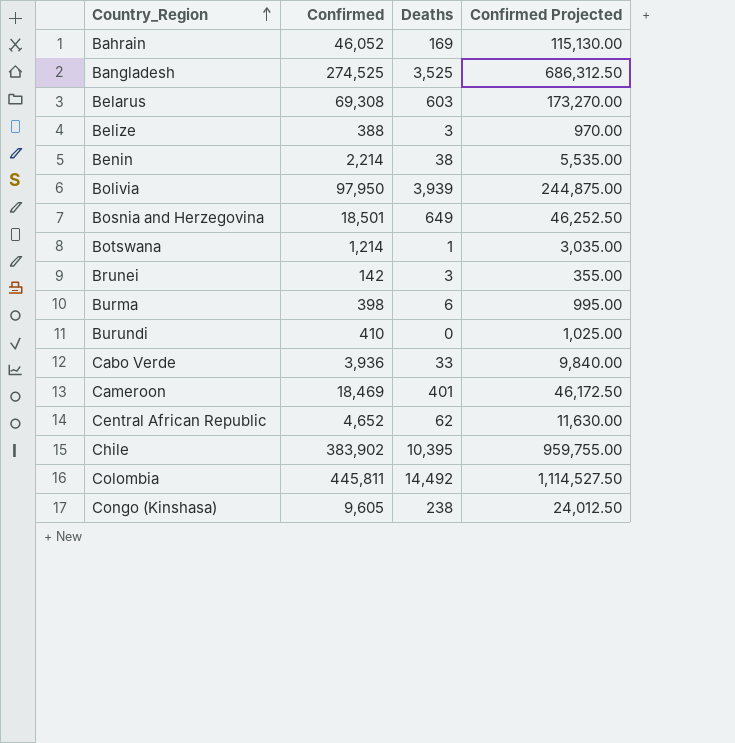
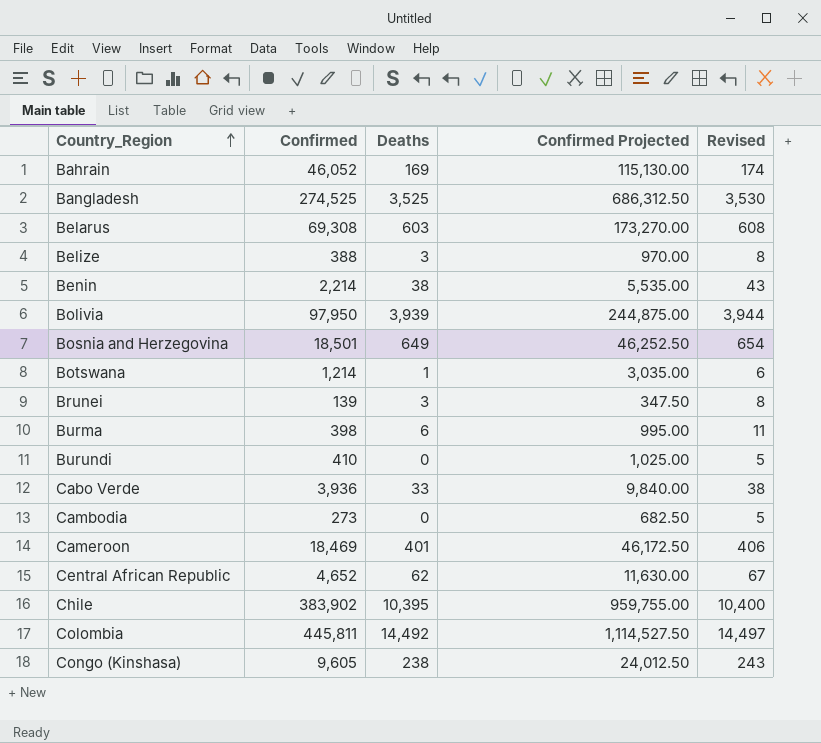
column Revised | formula: none -> [Deaths] + 5
Brunei | Confirmed: 142 -> 139
Brunei | Confirmed Projected: 355.00 -> 347.50
row Cambodia: none -> 273 | 0 | 682.50 | 5

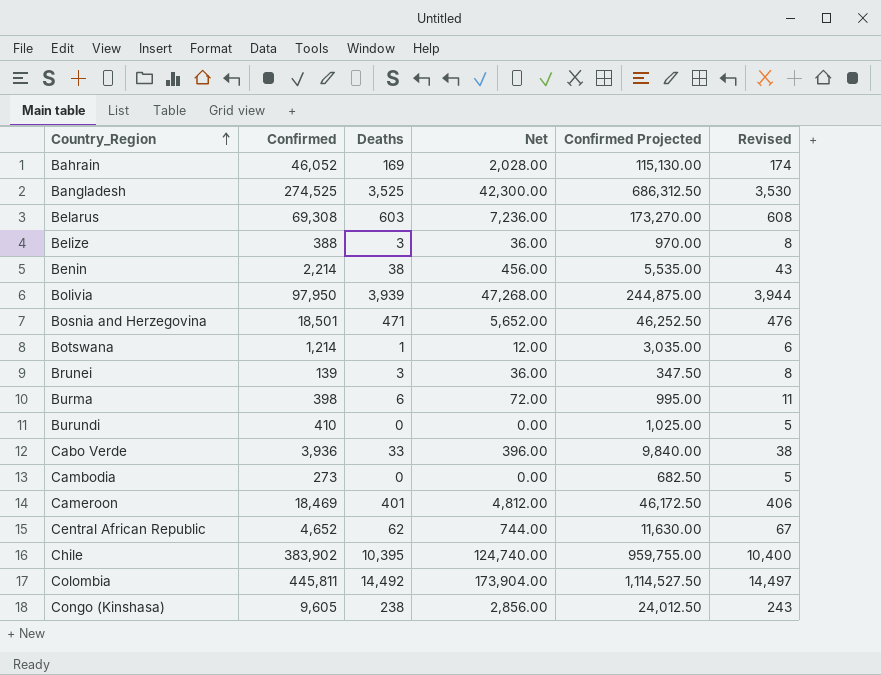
column Net | formula: none -> [Deaths] * 12
Bosnia and Herzegovina | Deaths: 649 -> 471
Bosnia and Herzegovina | Revised: 654 -> 476

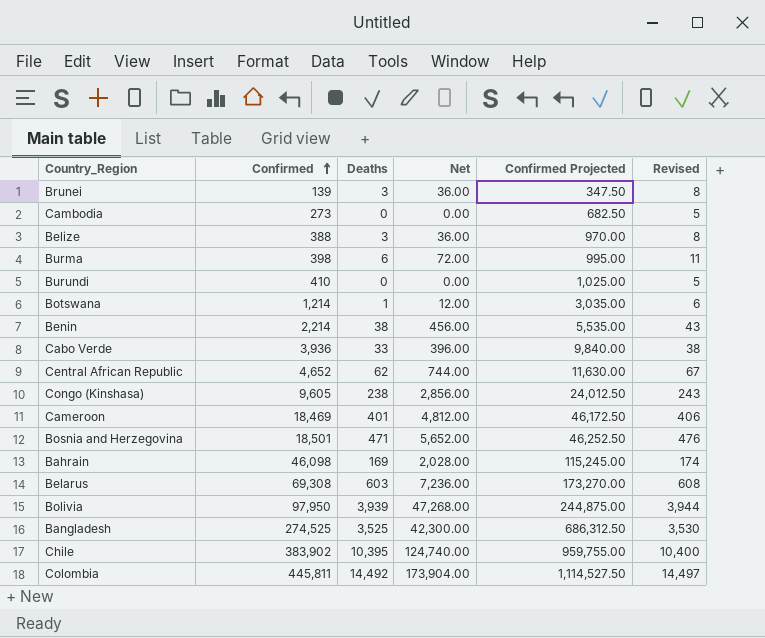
row order: Country_Region ascending -> Confirmed ascending
Bahrain | Confirmed: 46,052 -> 46,098
Bahrain | Confirmed Projected: 115,130.00 -> 115,245.00

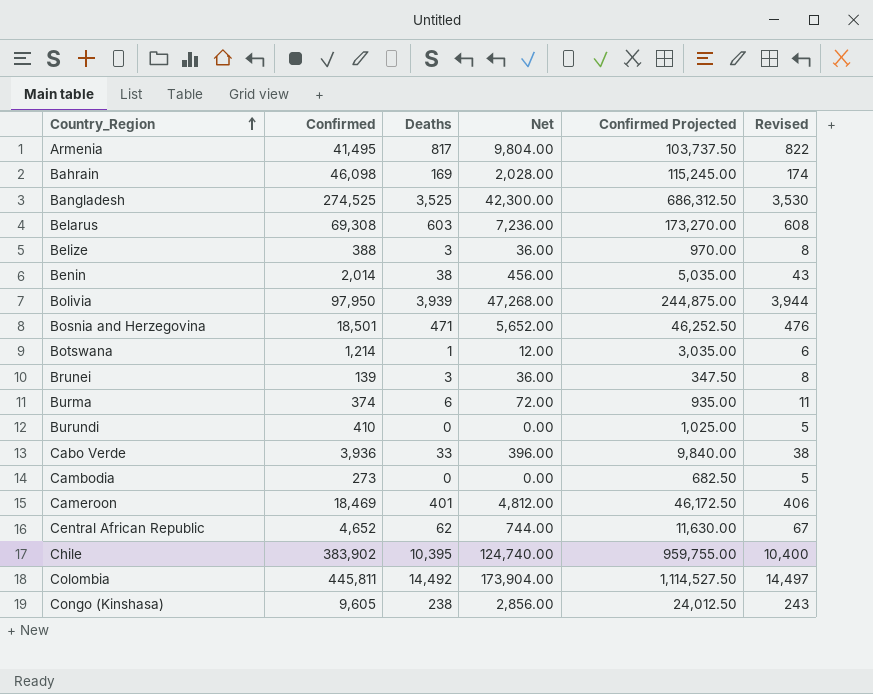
row order: Confirmed ascending -> Country_Region ascending
row Armenia: none -> 41,495 | 817 | 9,804.00 | 103,737.50 | 822
Benin | Confirmed: 2,214 -> 2,014
Benin | Confirmed Projected: 5,535.00 -> 5,035.00
Burma | Confirmed: 398 -> 374
Burma | Confirmed Projected: 995.00 -> 935.00

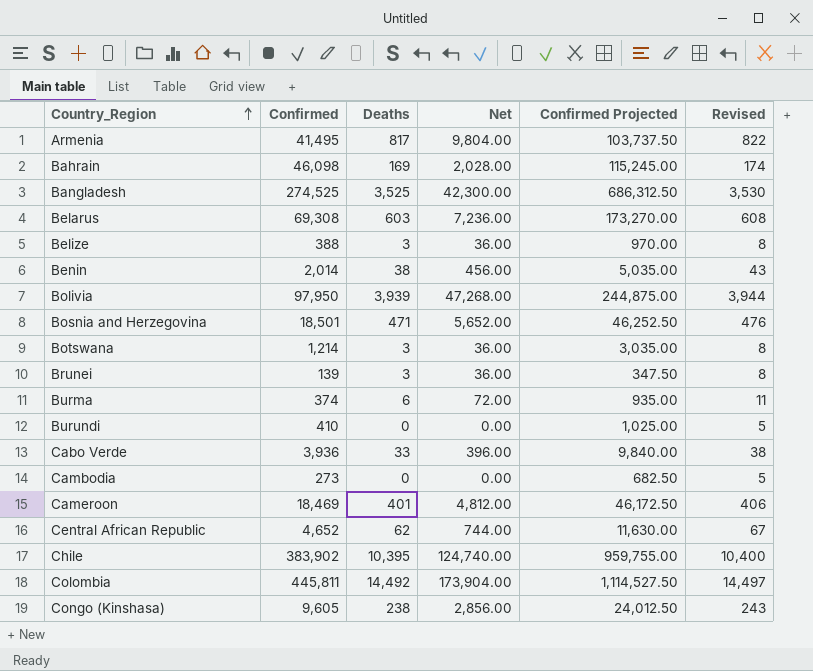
Botswana | Deaths: 1 -> 3
Botswana | Net: 12.00 -> 36.00
Botswana | Revised: 6 -> 8

